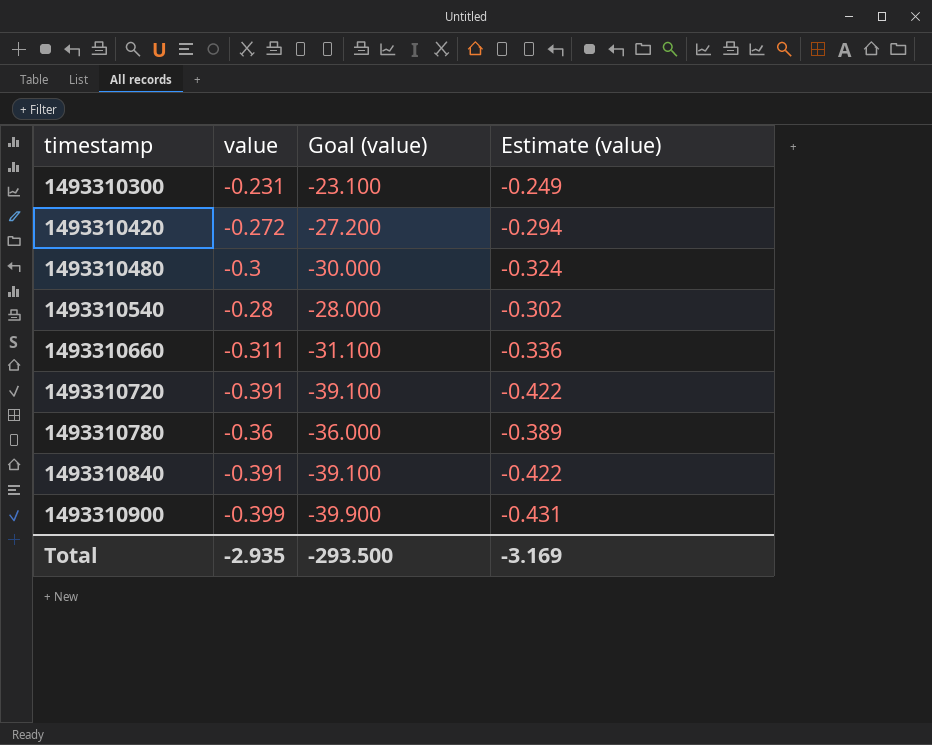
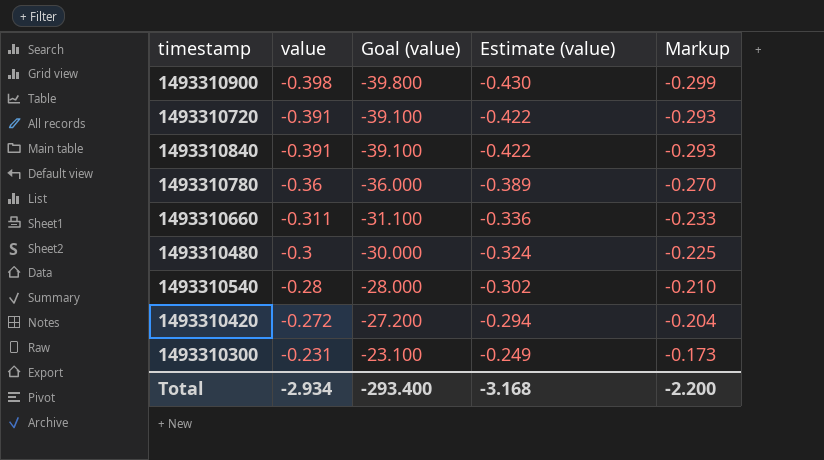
row order: timestamp ascending -> value ascending
column Markup | formula: none -> [value] * 0.75
1493310900 | value: -0.399 -> -0.398
1493310900 | Goal (value): -39.900 -> -39.800
1493310900 | Estimate (value): -0.431 -> -0.430
Total | value: -2.935 -> -2.934
Total | Goal (value): -293.500 -> -293.400
Total | Estimate (value): -3.169 -> -3.168

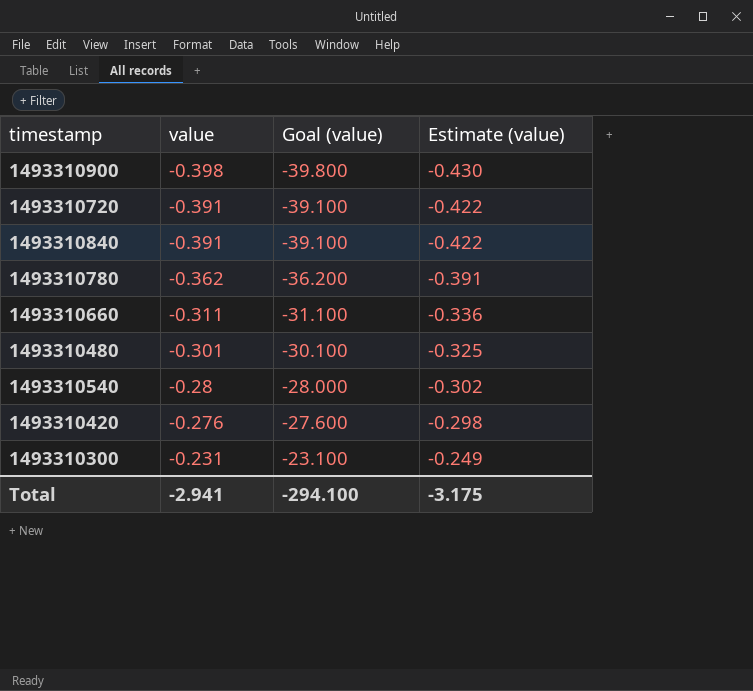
column Markup | formula: [value] * 0.75 -> none
1493310780 | value: -0.36 -> -0.362
1493310780 | Goal (value): -36.000 -> -36.200
1493310780 | Estimate (value): -0.389 -> -0.391
1493310480 | value: -0.3 -> -0.301
1493310480 | Goal (value): -30.000 -> -30.100
1493310480 | Estimate (value): -0.324 -> -0.325
1493310420 | value: -0.272 -> -0.276
1493310420 | Goal (value): -27.200 -> -27.600
1493310420 | Estimate (value): -0.294 -> -0.298
Total | value: -2.934 -> -2.941
Total | Goal (value): -293.400 -> -294.100
Total | Estimate (value): -3.168 -> -3.175

